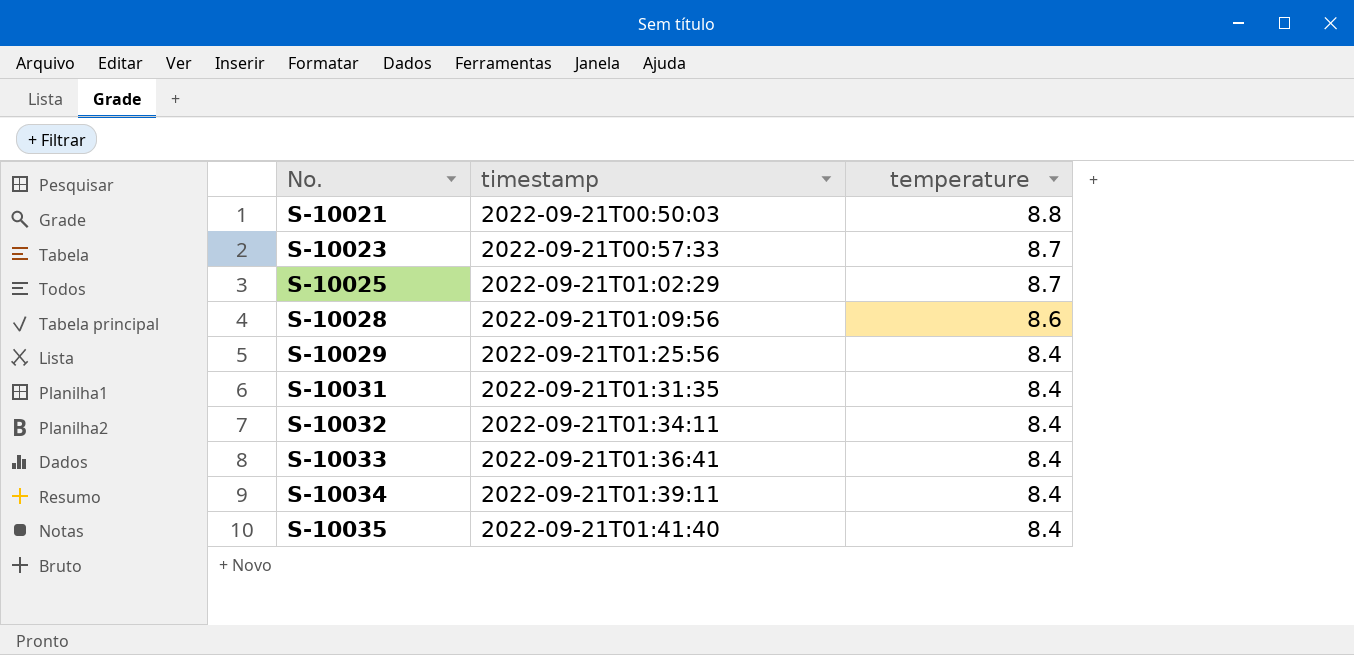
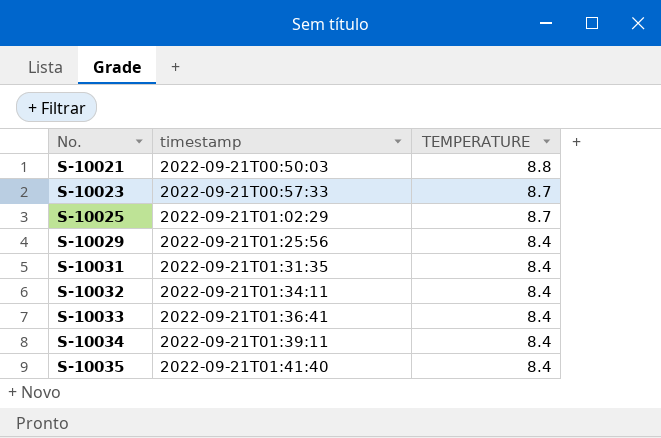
column name: temperature -> TEMPERATURE
row S-10028: 2022-09-21T01:09:56 | 8.6 -> none

